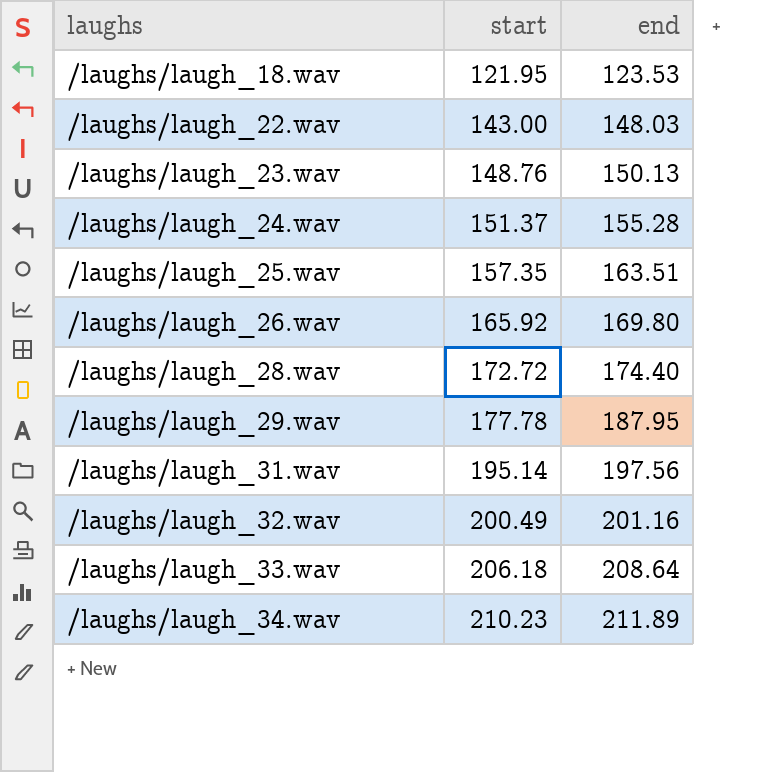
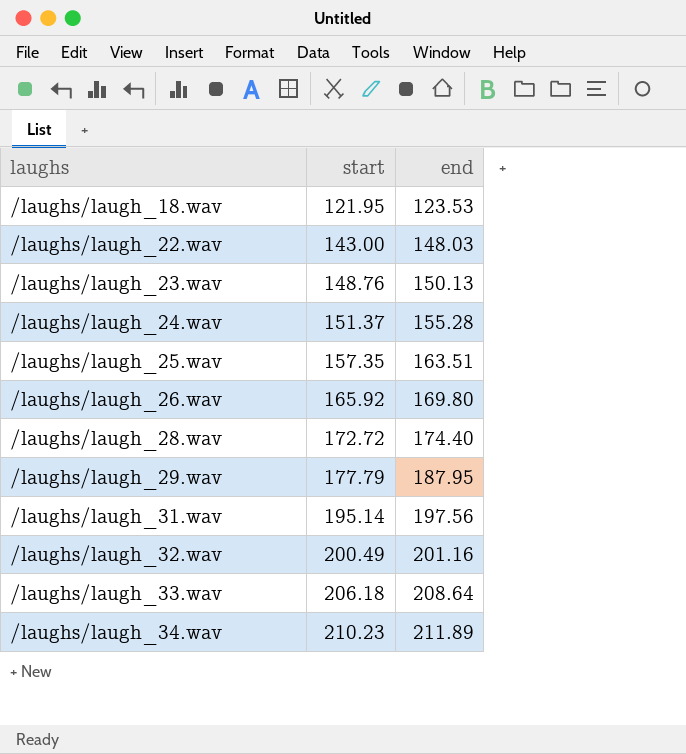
/laughs/laugh_29.wav | start: 177.78 -> 177.79

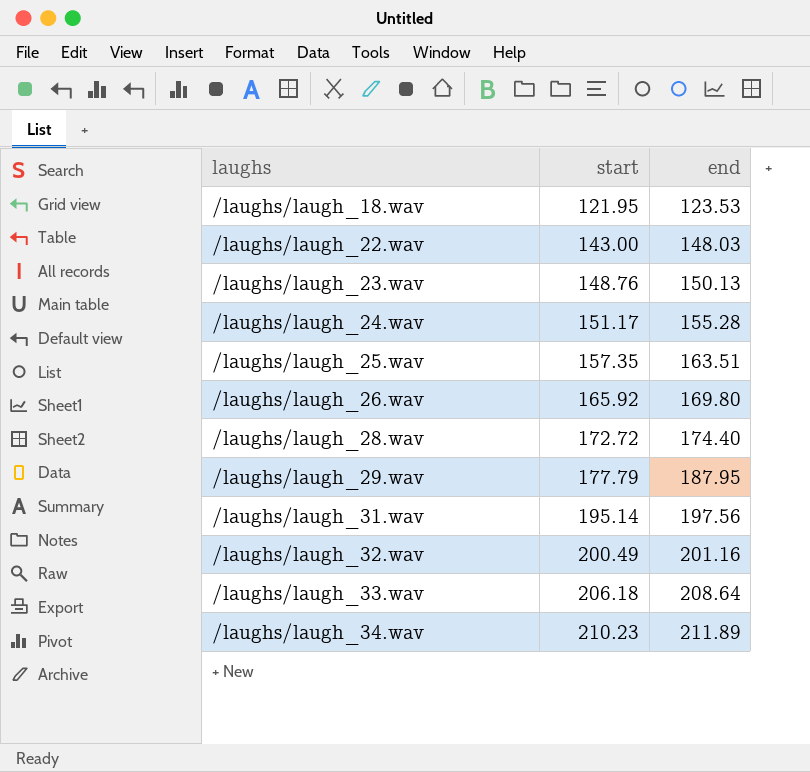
/laughs/laugh_24.wav | start: 151.37 -> 151.17

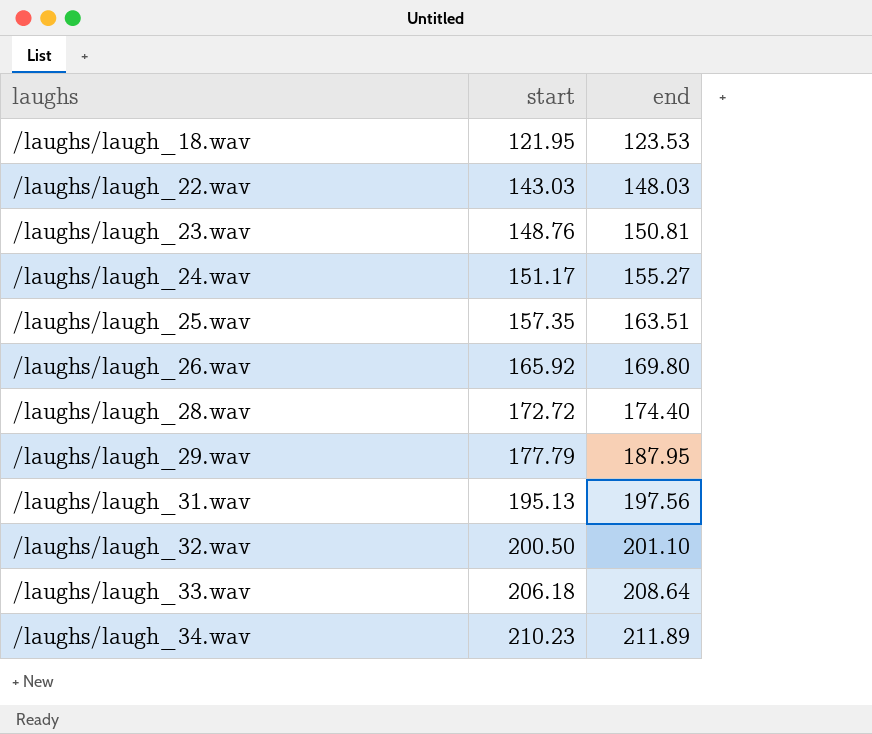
/laughs/laugh_22.wav | start: 143.00 -> 143.03
/laughs/laugh_23.wav | end: 150.13 -> 150.81
/laughs/laugh_24.wav | end: 155.28 -> 155.27
/laughs/laugh_31.wav | start: 195.14 -> 195.13
/laughs/laugh_32.wav | start: 200.49 -> 200.50
/laughs/laugh_32.wav | end: 201.16 -> 201.10

